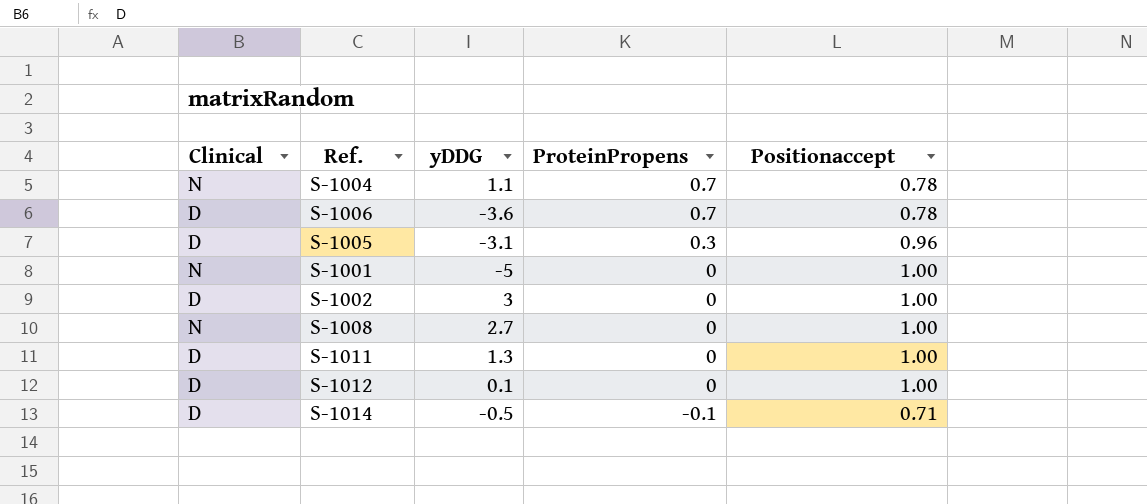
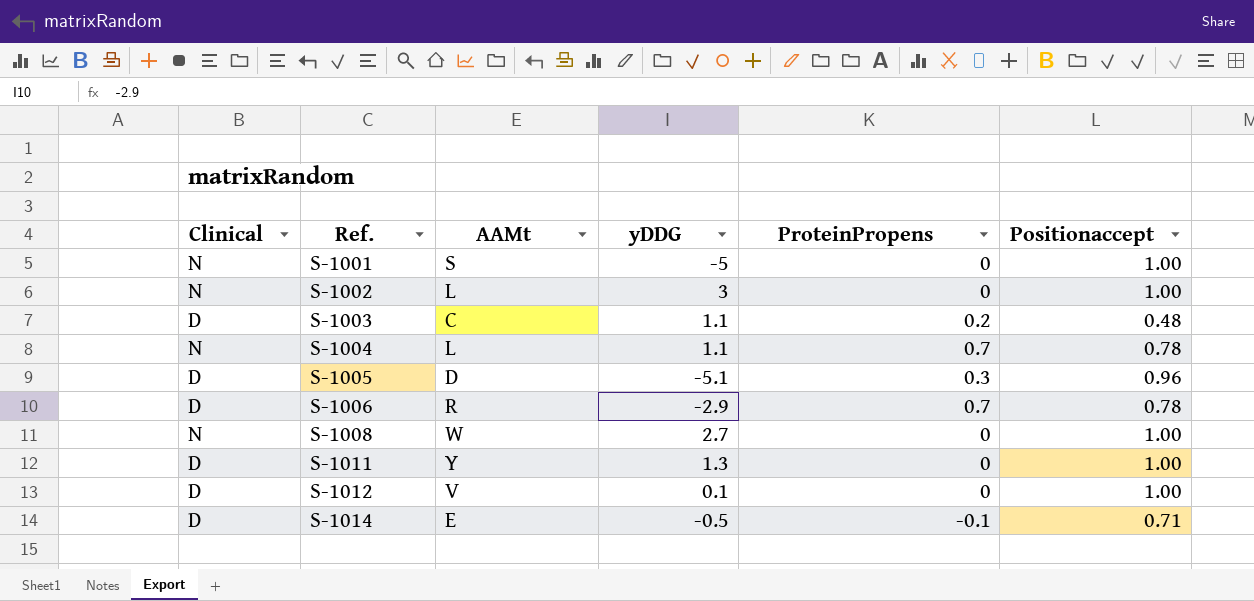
row order: ProteinPropens descending -> Ref. ascending
column AAMt | position: none -> 3
S-1002 | Clinical: D -> N
row S-1003: none -> D | C | 1.1 | 0.2 | 0.48
S-1005 | yDDG: -3.1 -> -5.1
S-1006 | yDDG: -3.6 -> -2.9

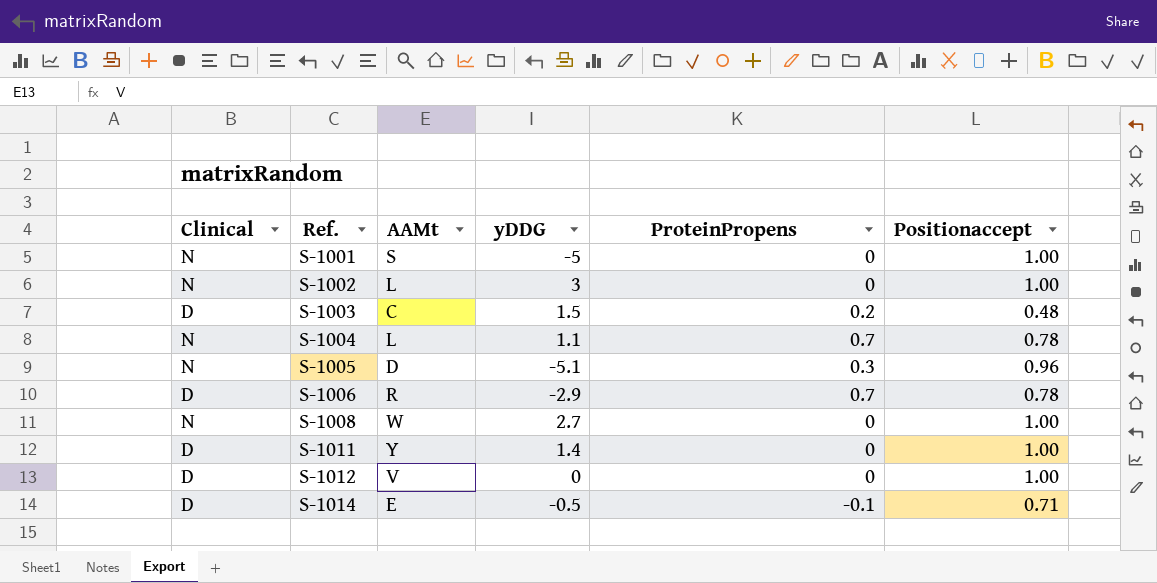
S-1003 | yDDG: 1.1 -> 1.5
S-1005 | Clinical: D -> N
S-1011 | yDDG: 1.3 -> 1.4
S-1012 | yDDG: 0.1 -> 0

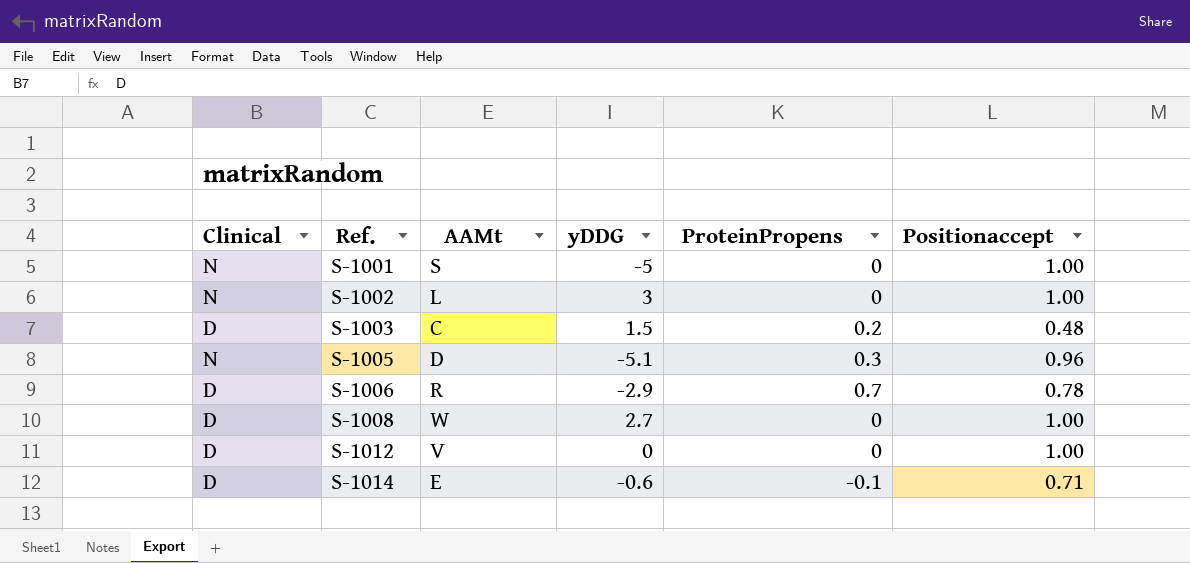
row S-1004: N | L | 1.1 | 0.7 | 0.78 -> none
row S-1011: D | Y | 1.4 | 0 | 1.00 -> none
S-1008 | Clinical: N -> D
S-1014 | yDDG: -0.5 -> -0.6

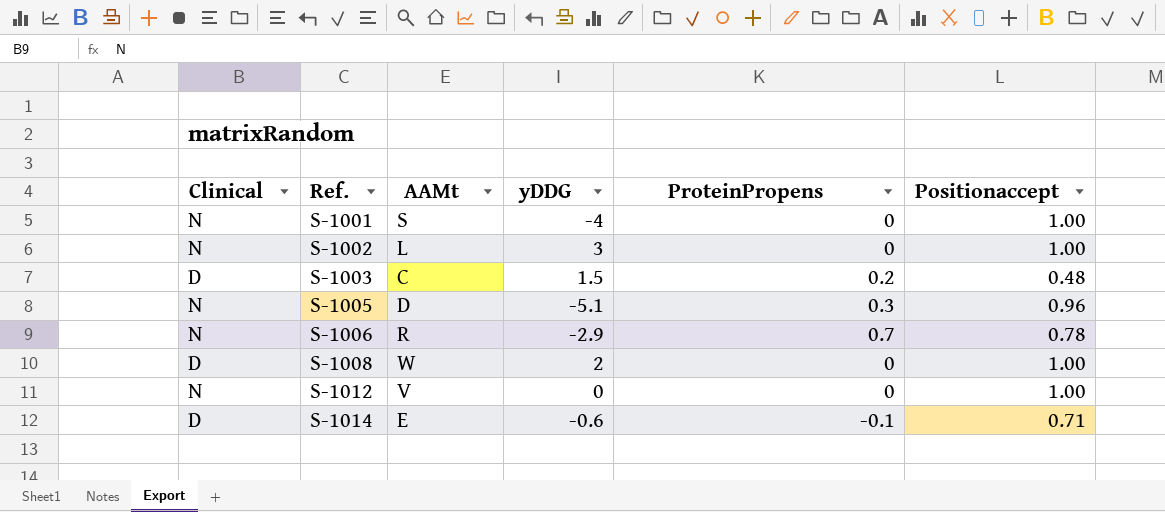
S-1001 | yDDG: -5 -> -4
S-1006 | Clinical: D -> N
S-1008 | yDDG: 2.7 -> 2
S-1012 | Clinical: D -> N

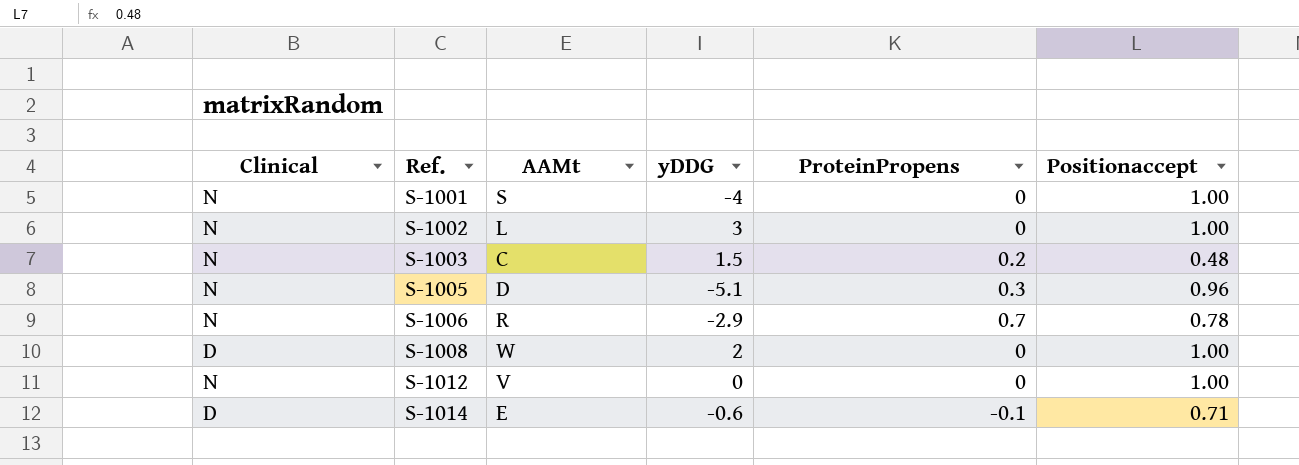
S-1003 | Clinical: D -> N

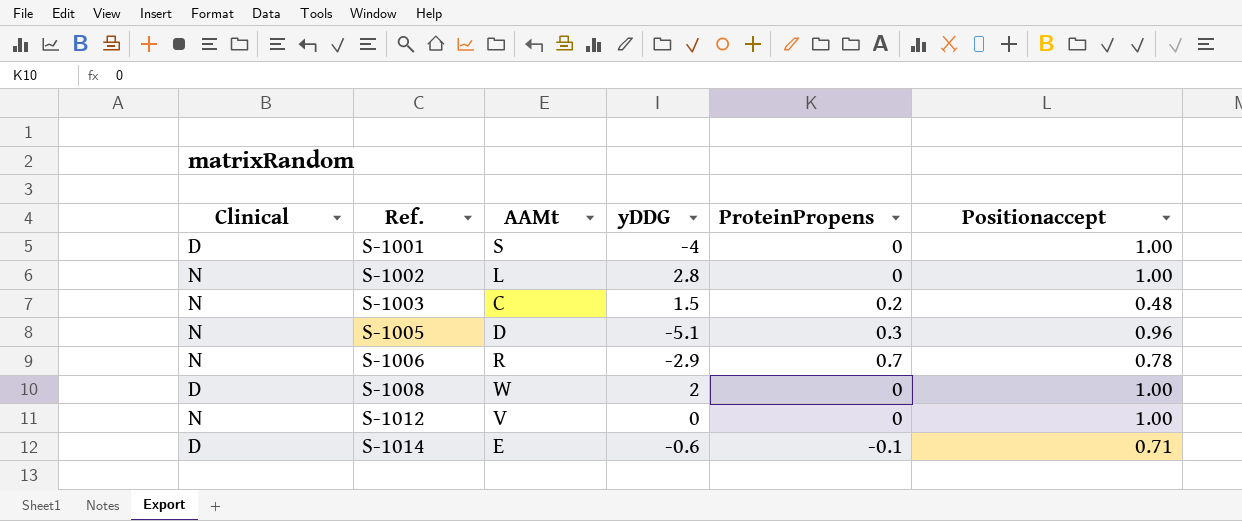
S-1001 | Clinical: N -> D
S-1002 | yDDG: 3 -> 2.8

